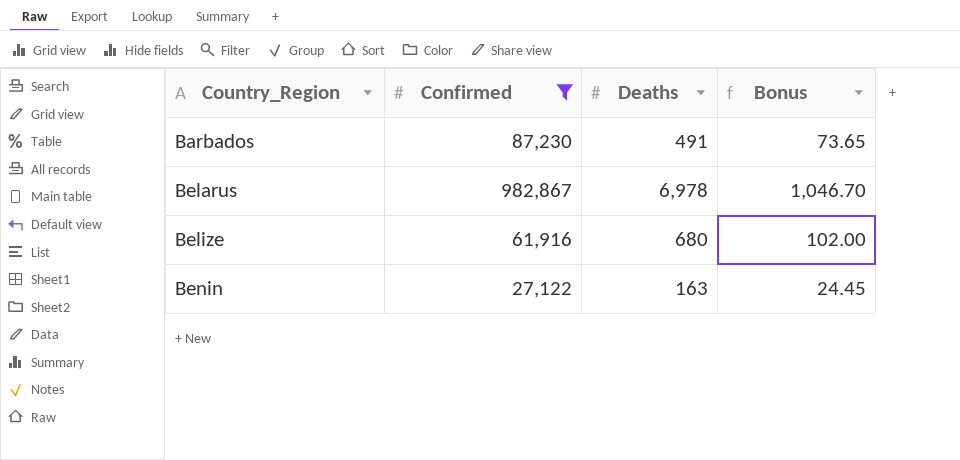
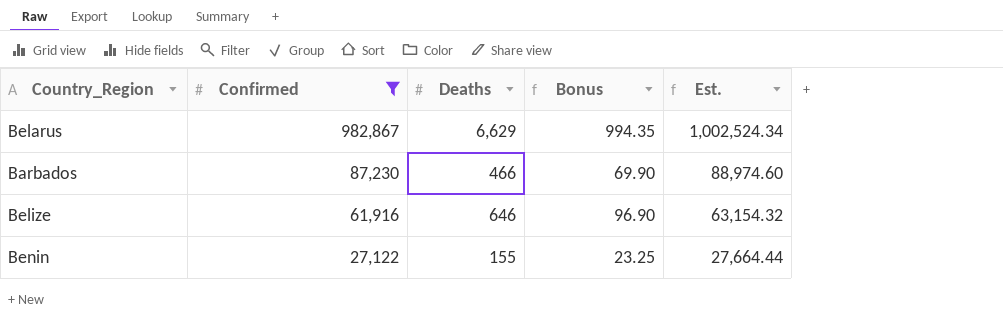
row order: Country_Region ascending -> Confirmed descending
column Est. | formula: none -> [Confirmed] * 1.02
Belarus | Deaths: 6,978 -> 6,629
Belarus | Bonus: 1,046.70 -> 994.35
Barbados | Deaths: 491 -> 466
Barbados | Bonus: 73.65 -> 69.90
Belize | Deaths: 680 -> 646
Belize | Bonus: 102.00 -> 96.90
Benin | Deaths: 163 -> 155
Benin | Bonus: 24.45 -> 23.25

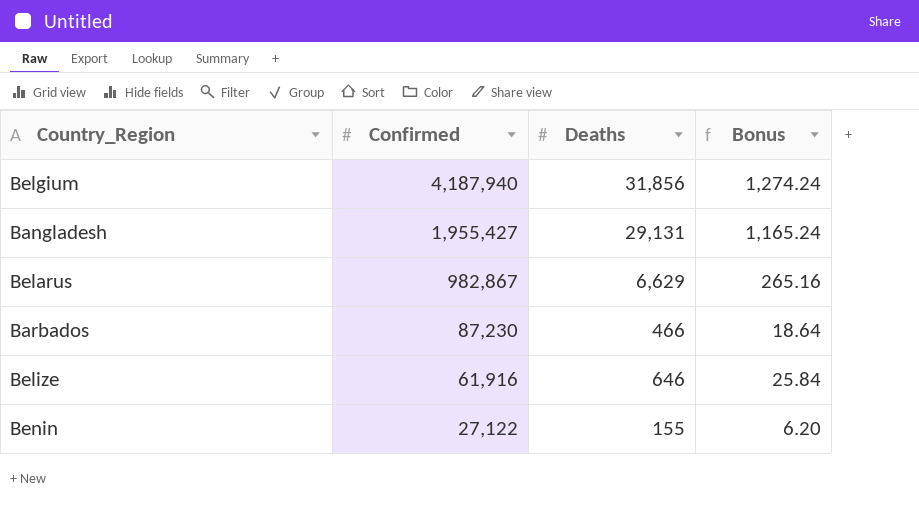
filter: Confirmed <= 982,867 -> none
column Est. | formula: [Confirmed] * 1.02 -> none
column Bonus | formula: [Deaths] * 0.15 -> [Deaths] * 0.04

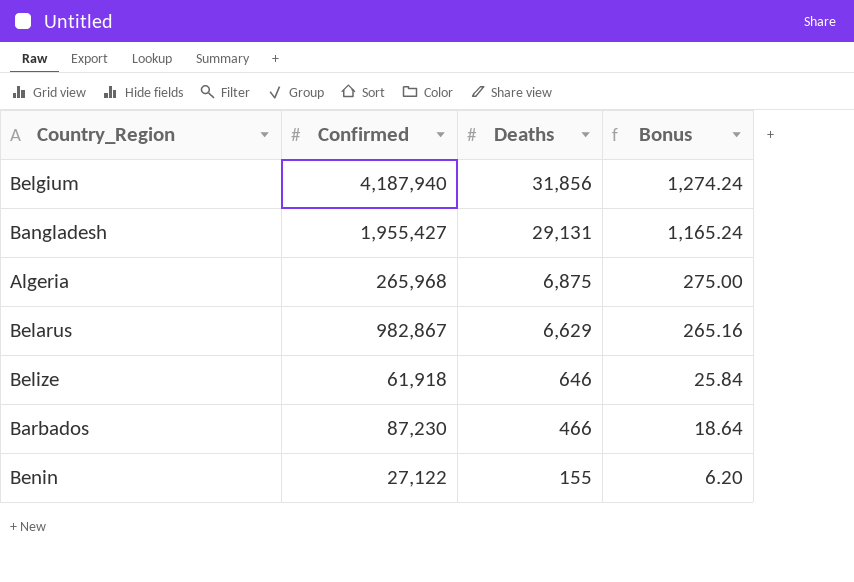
row order: Confirmed descending -> Deaths descending
row Algeria: none -> 265,968 | 6,875 | 275.00
Belize | Confirmed: 61,916 -> 61,918

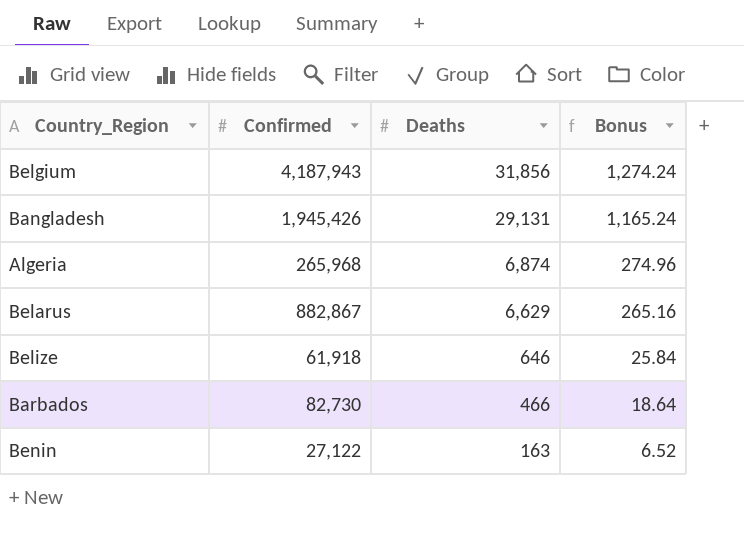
Belgium | Confirmed: 4,187,940 -> 4,187,943
Bangladesh | Confirmed: 1,955,427 -> 1,945,426
Algeria | Deaths: 6,875 -> 6,874
Algeria | Bonus: 275.00 -> 274.96
Belarus | Confirmed: 982,867 -> 882,867
Barbados | Confirmed: 87,230 -> 82,730
Benin | Deaths: 155 -> 163
Benin | Bonus: 6.20 -> 6.52

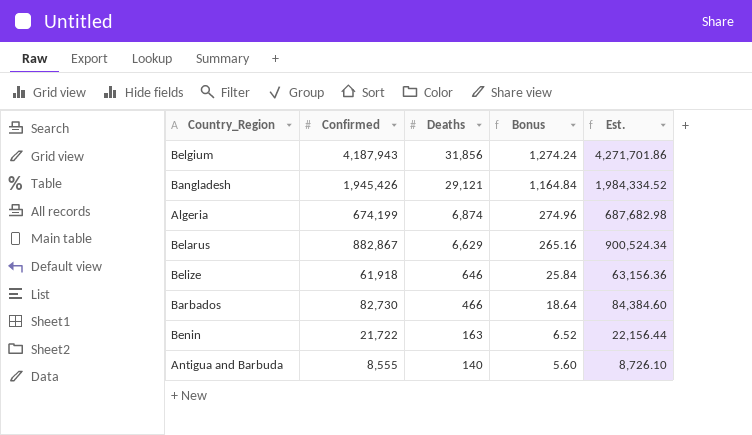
column Est. | formula: none -> [Confirmed] * 1.02
Bangladesh | Deaths: 29,131 -> 29,121
Bangladesh | Bonus: 1,165.24 -> 1,164.84
Algeria | Confirmed: 265,968 -> 674,199
Benin | Confirmed: 27,122 -> 21,722
row Antigua and Barbuda: none -> 8,555 | 140 | 5.60 | 8,726.10

